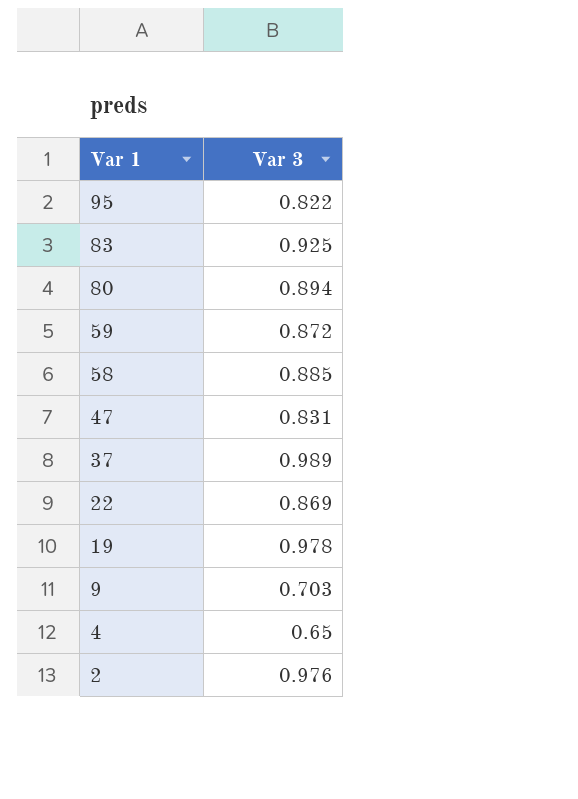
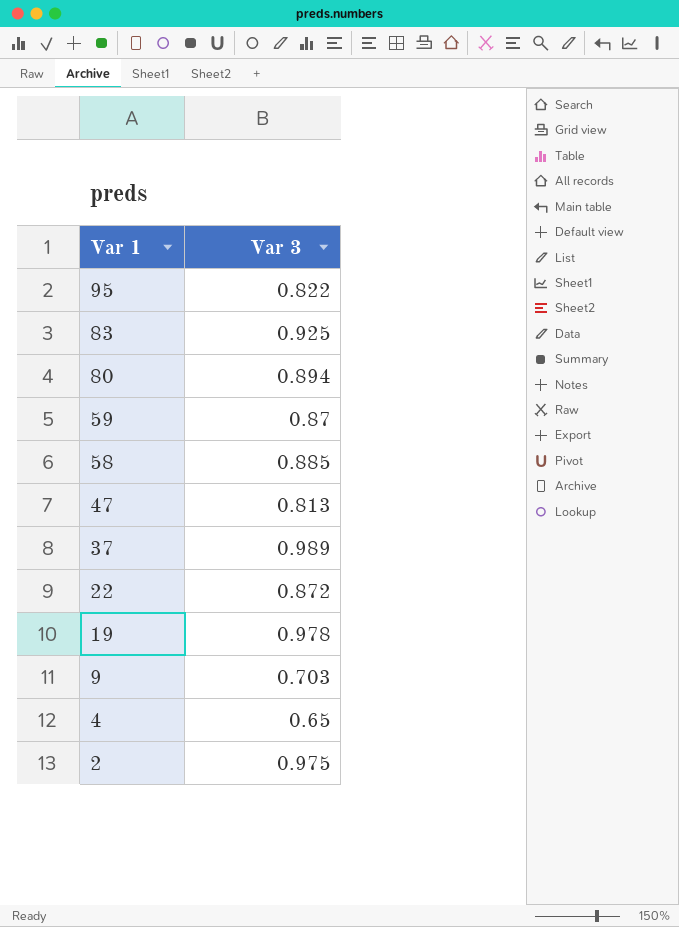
59 | Var 3: 0.872 -> 0.87
47 | Var 3: 0.831 -> 0.813
22 | Var 3: 0.869 -> 0.872
2 | Var 3: 0.976 -> 0.975

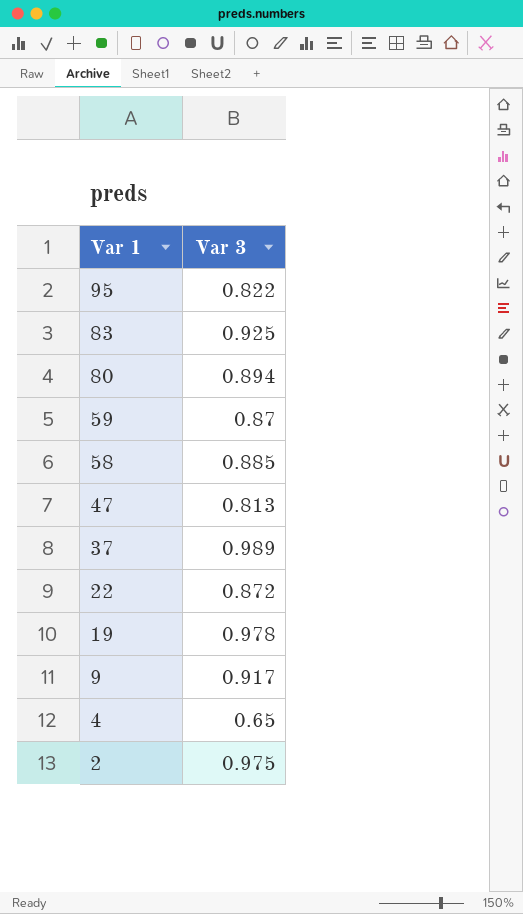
9 | Var 3: 0.703 -> 0.917

